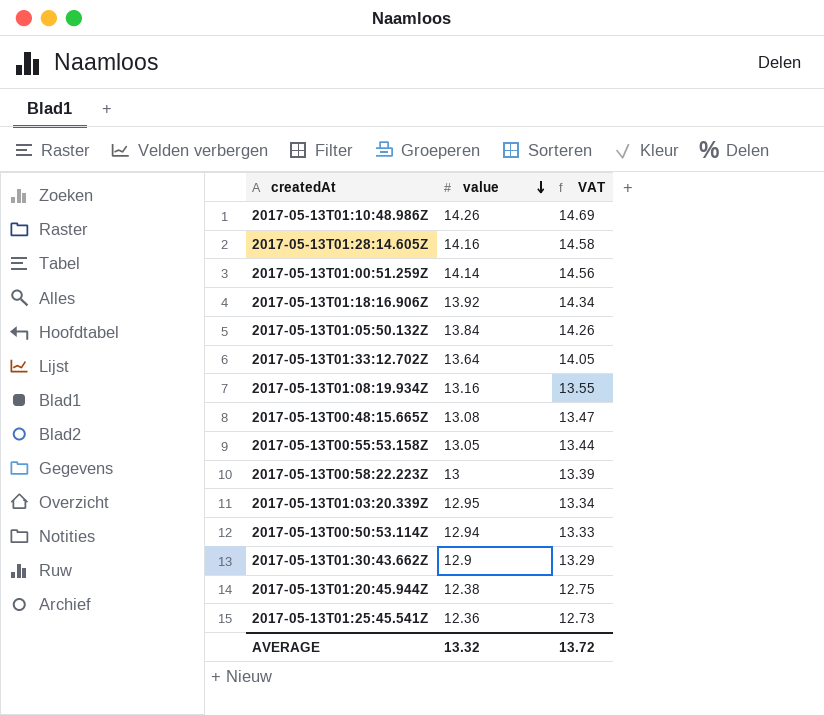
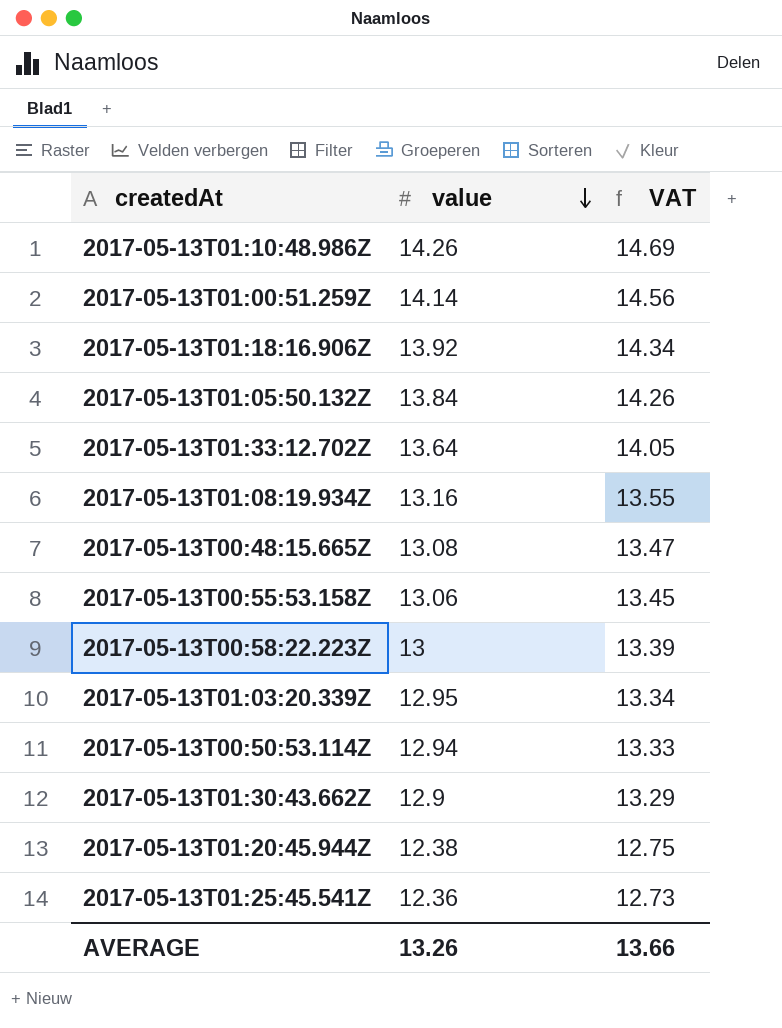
row 2017-05-13T01:28:14.605Z: 14.16 | 14.58 -> none
2017-05-13T00:55:53.158Z | value: 13.05 -> 13.06
2017-05-13T00:55:53.158Z | VAT: 13.44 -> 13.45
AVERAGE | value: 13.32 -> 13.26
AVERAGE | VAT: 13.72 -> 13.66

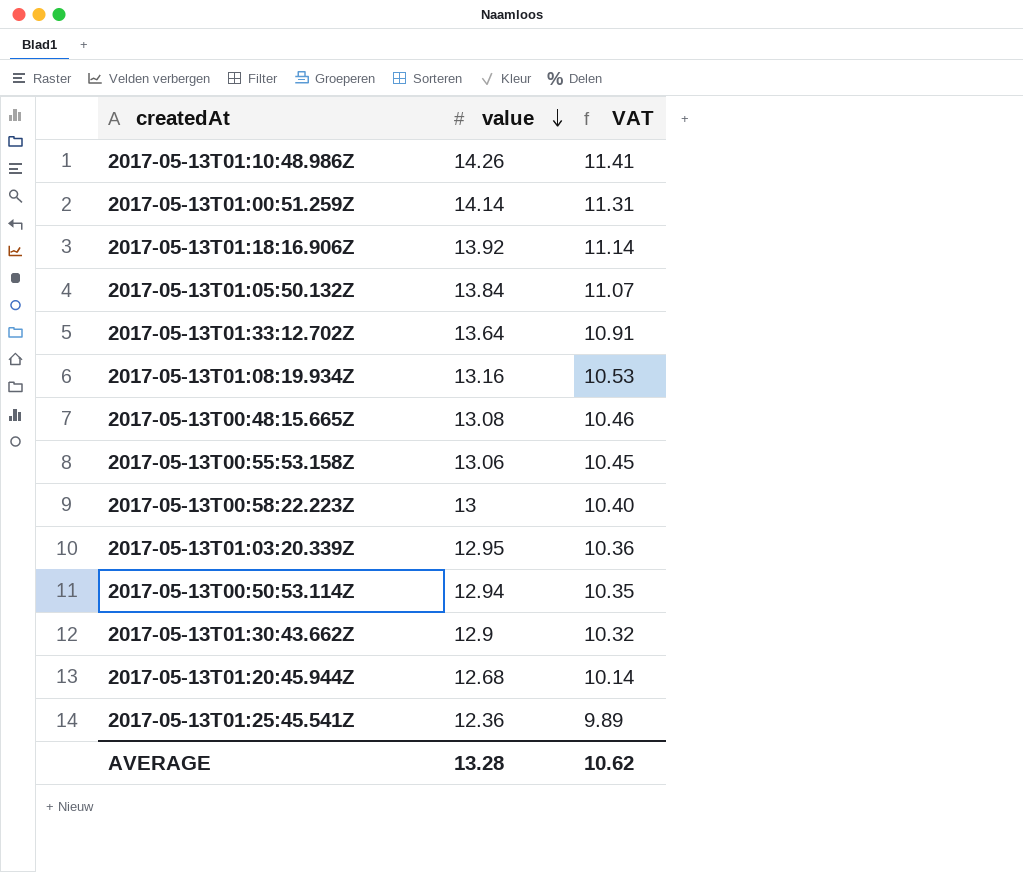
column VAT | formula: [value] * 1.03 -> [value] * 0.8
2017-05-13T01:20:45.944Z | value: 12.38 -> 12.68
AVERAGE | value: 13.26 -> 13.28
AVERAGE | VAT: 13.66 -> 10.62

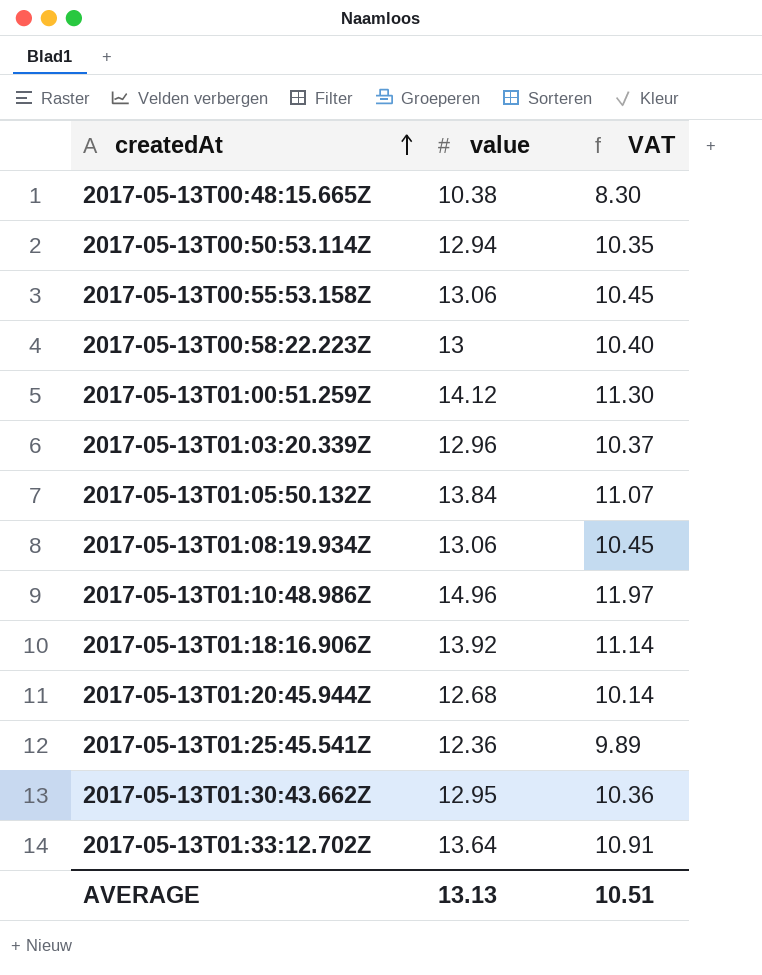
row order: value descending -> createdAt ascending
2017-05-13T00:48:15.665Z | value: 13.08 -> 10.38
2017-05-13T00:48:15.665Z | VAT: 10.46 -> 8.30
2017-05-13T01:00:51.259Z | value: 14.14 -> 14.12
2017-05-13T01:00:51.259Z | VAT: 11.31 -> 11.30
2017-05-13T01:03:20.339Z | value: 12.95 -> 12.96
2017-05-13T01:03:20.339Z | VAT: 10.36 -> 10.37
2017-05-13T01:08:19.934Z | value: 13.16 -> 13.06
2017-05-13T01:08:19.934Z | VAT: 10.53 -> 10.45
2017-05-13T01:10:48.986Z | value: 14.26 -> 14.96
2017-05-13T01:10:48.986Z | VAT: 11.41 -> 11.97
2017-05-13T01:30:43.662Z | value: 12.9 -> 12.95
2017-05-13T01:30:43.662Z | VAT: 10.32 -> 10.36
AVERAGE | value: 13.28 -> 13.13
AVERAGE | VAT: 10.62 -> 10.51

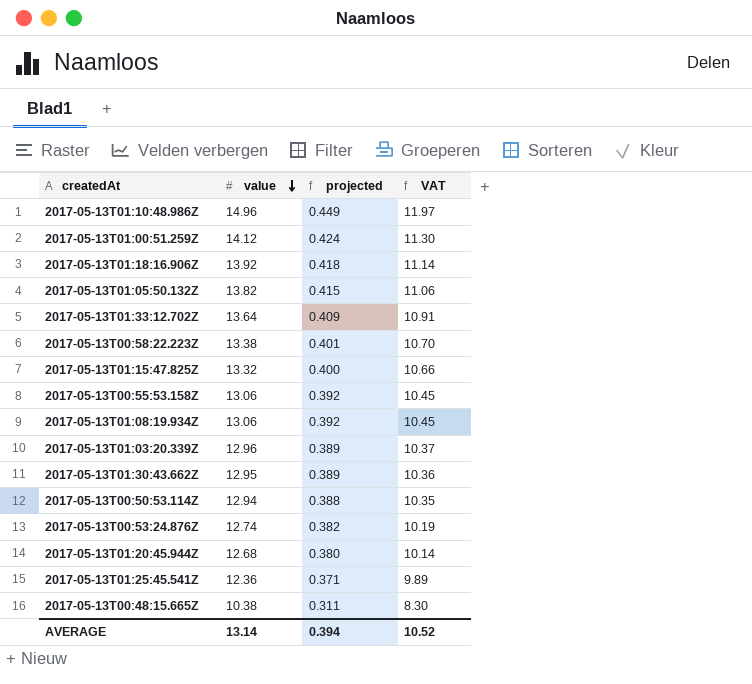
row order: createdAt ascending -> value descending
column projected | formula: none -> [value] * 0.03
2017-05-13T01:05:50.132Z | value: 13.84 -> 13.82
2017-05-13T01:05:50.132Z | VAT: 11.07 -> 11.06
2017-05-13T00:58:22.223Z | value: 13 -> 13.38
2017-05-13T00:58:22.223Z | VAT: 10.40 -> 10.70
row 2017-05-13T01:15:47.825Z: none -> 13.32 | 0.400 | 10.66
row 2017-05-13T00:53:24.876Z: none -> 12.74 | 0.382 | 10.19
AVERAGE | value: 13.13 -> 13.14
AVERAGE | VAT: 10.51 -> 10.52

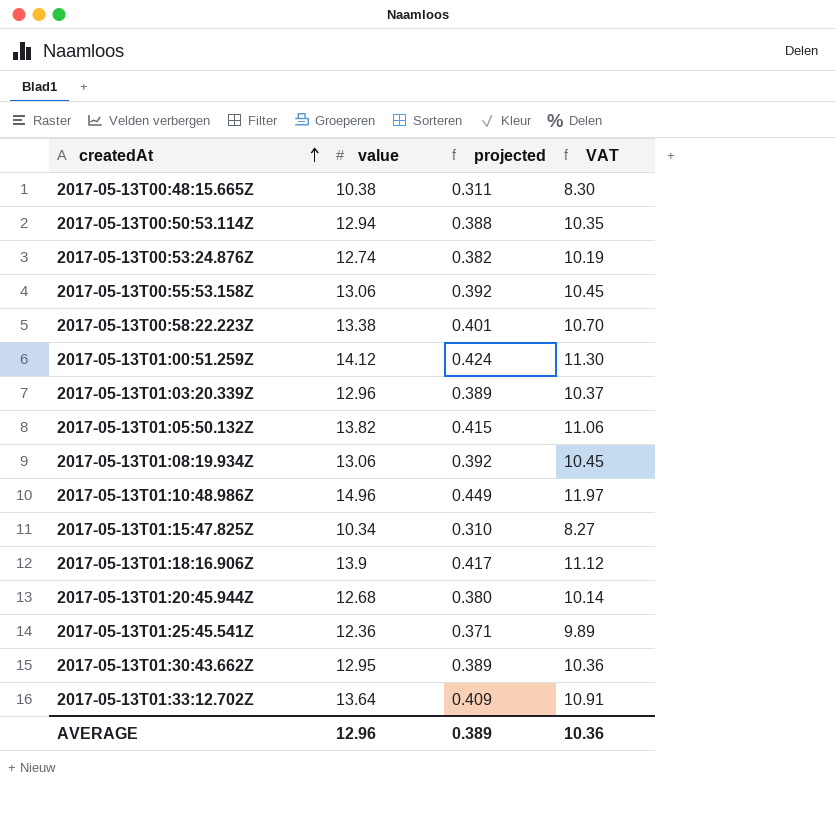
row order: value descending -> createdAt ascending
2017-05-13T01:15:47.825Z | value: 13.32 -> 10.34
2017-05-13T01:15:47.825Z | projected: 0.400 -> 0.310
2017-05-13T01:15:47.825Z | VAT: 10.66 -> 8.27
2017-05-13T01:18:16.906Z | value: 13.92 -> 13.9
2017-05-13T01:18:16.906Z | projected: 0.418 -> 0.417
2017-05-13T01:18:16.906Z | VAT: 11.14 -> 11.12
AVERAGE | value: 13.14 -> 12.96
AVERAGE | projected: 0.394 -> 0.389
AVERAGE | VAT: 10.52 -> 10.36

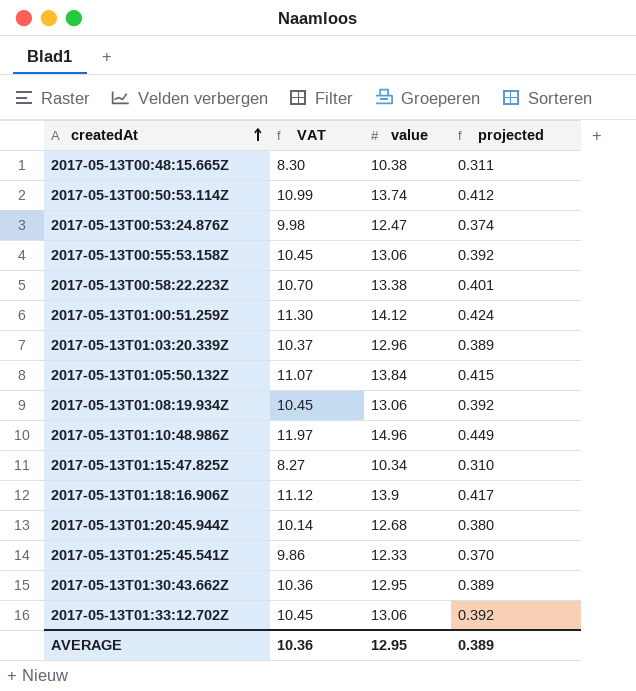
column VAT | position: 4 -> 2
2017-05-13T00:50:53.114Z | VAT: 10.35 -> 10.99
2017-05-13T00:50:53.114Z | value: 12.94 -> 13.74
2017-05-13T00:50:53.114Z | projected: 0.388 -> 0.412
2017-05-13T00:53:24.876Z | VAT: 10.19 -> 9.98
2017-05-13T00:53:24.876Z | value: 12.74 -> 12.47
2017-05-13T00:53:24.876Z | projected: 0.382 -> 0.374
2017-05-13T01:05:50.132Z | VAT: 11.06 -> 11.07
2017-05-13T01:05:50.132Z | value: 13.82 -> 13.84
2017-05-13T01:25:45.541Z | VAT: 9.89 -> 9.86
2017-05-13T01:25:45.541Z | value: 12.36 -> 12.33
2017-05-13T01:25:45.541Z | projected: 0.371 -> 0.370
2017-05-13T01:33:12.702Z | VAT: 10.91 -> 10.45
2017-05-13T01:33:12.702Z | value: 13.64 -> 13.06
2017-05-13T01:33:12.702Z | projected: 0.409 -> 0.392
AVERAGE | value: 12.96 -> 12.95

